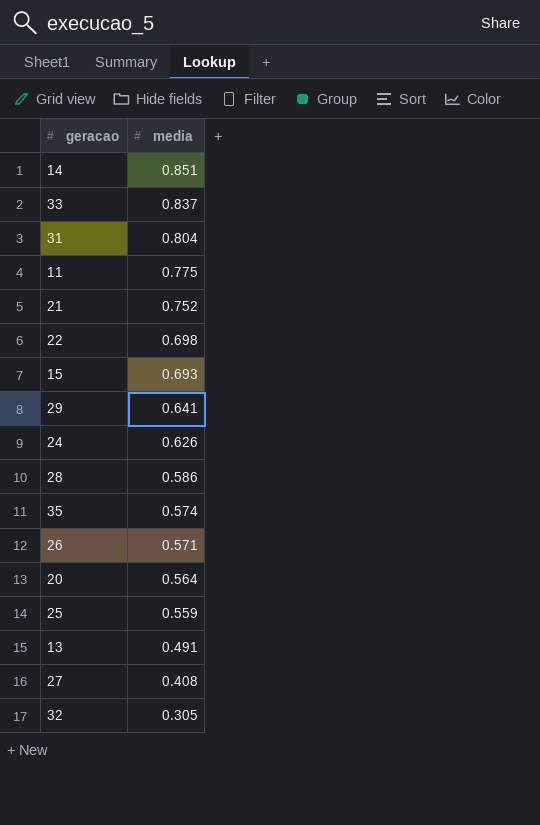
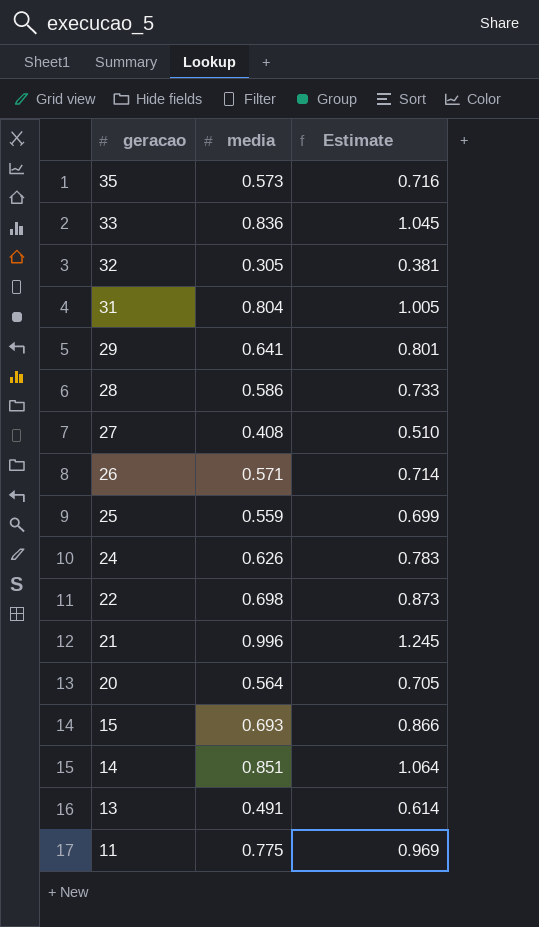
row order: media descending -> geracao descending
column Estimate | formula: none -> [media] * 1.25
35 | media: 0.574 -> 0.573
33 | media: 0.837 -> 0.836
21 | media: 0.752 -> 0.996

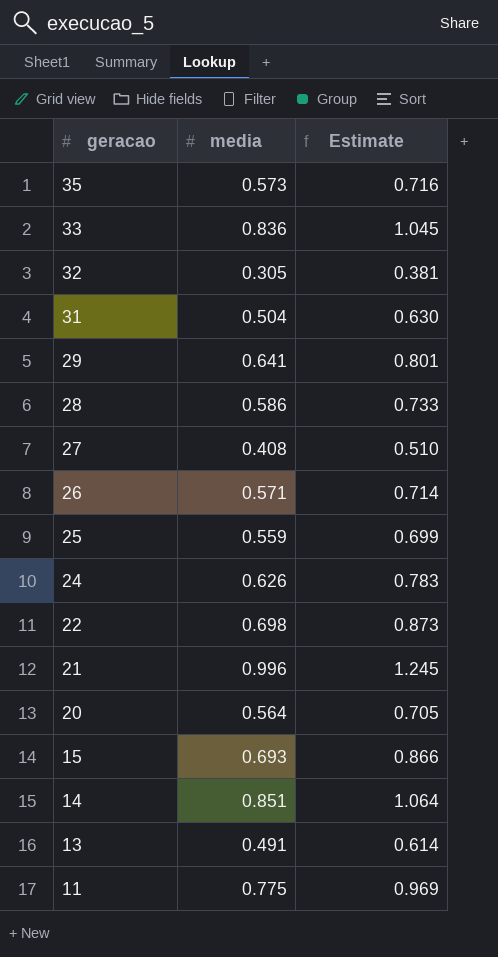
31 | media: 0.804 -> 0.504
31 | Estimate: 1.005 -> 0.630

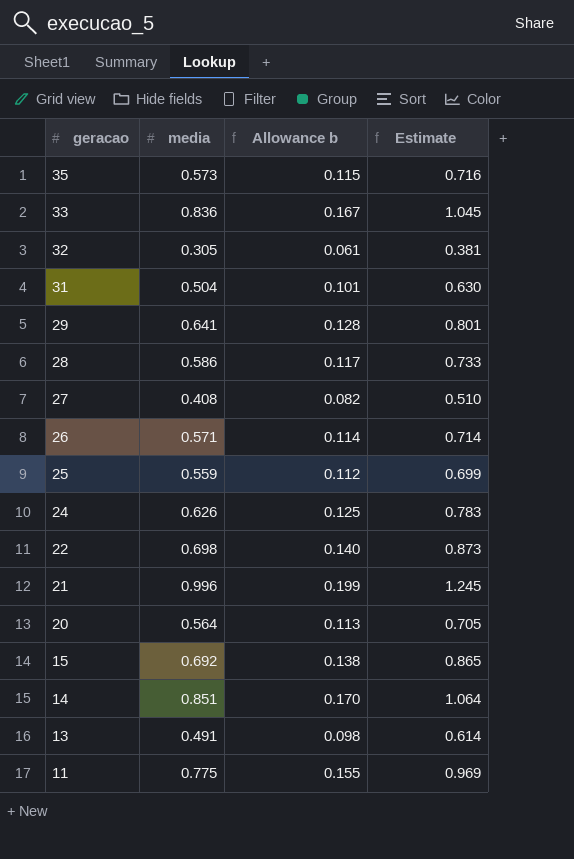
column Allowance b | formula: none -> [media] * 0.2
15 | media: 0.693 -> 0.692
15 | Estimate: 0.866 -> 0.865

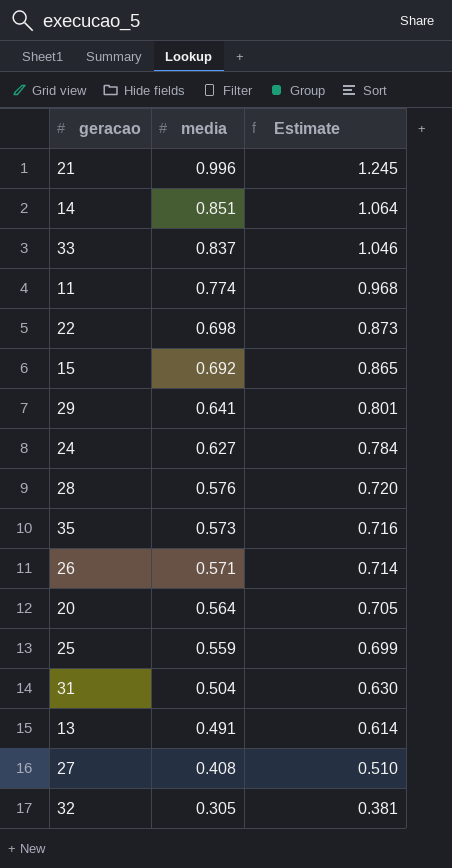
row order: geracao descending -> media descending
column Allowance b | formula: [media] * 0.2 -> none
33 | media: 0.836 -> 0.837
33 | Estimate: 1.045 -> 1.046
11 | media: 0.775 -> 0.774
11 | Estimate: 0.969 -> 0.968
24 | media: 0.626 -> 0.627
24 | Estimate: 0.783 -> 0.784
28 | media: 0.586 -> 0.576
28 | Estimate: 0.733 -> 0.720

